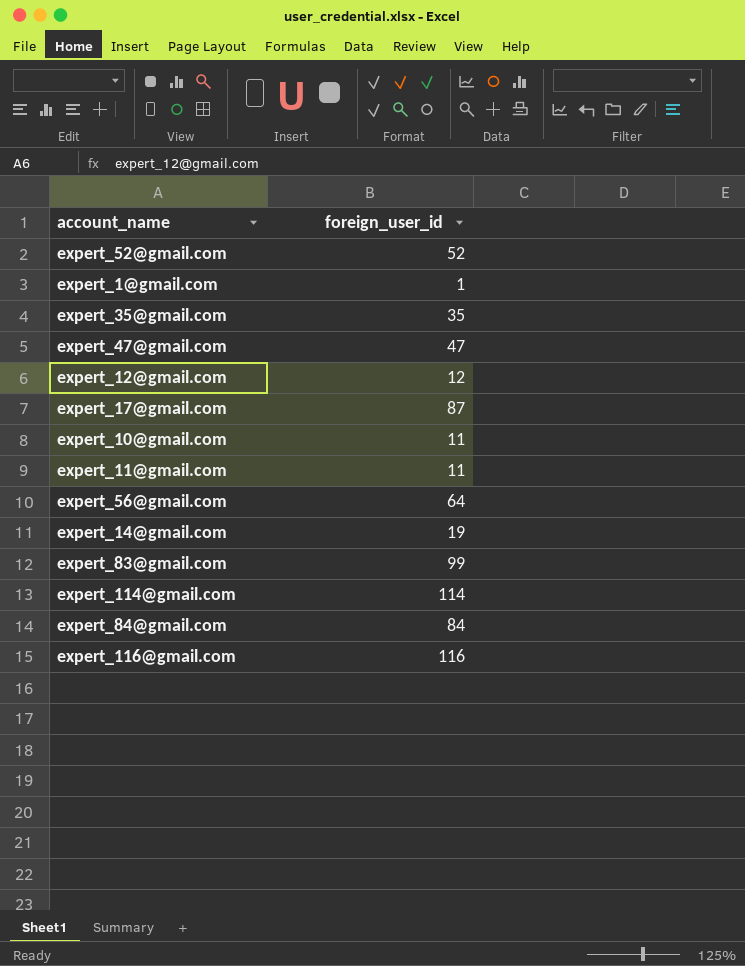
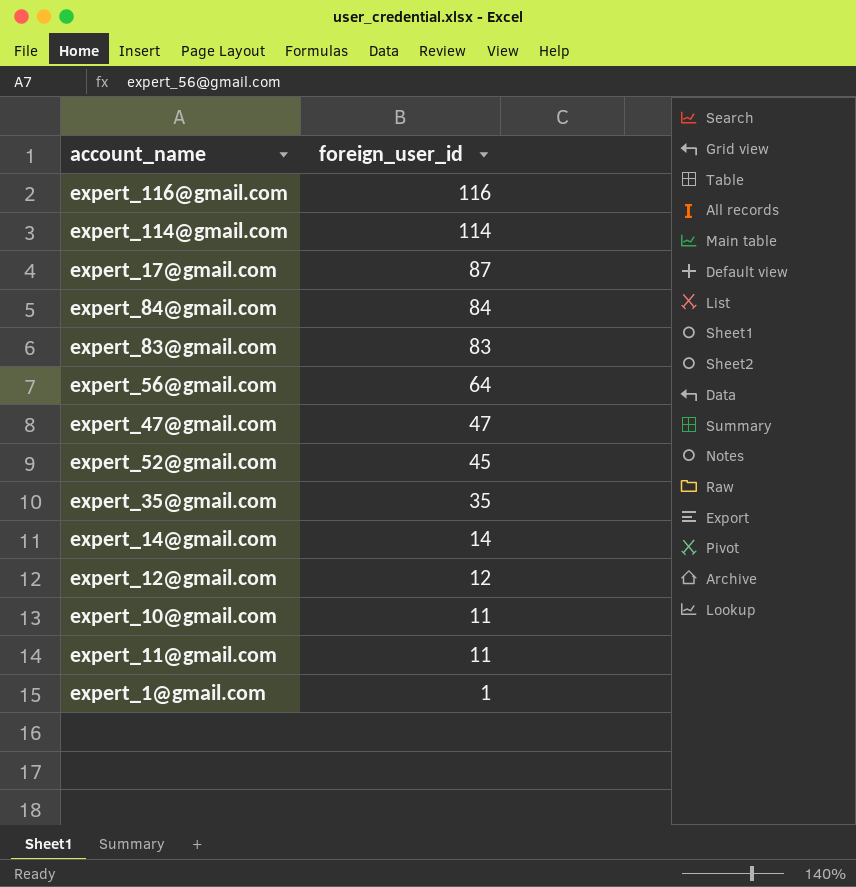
row order: none -> foreign_user_id descending
expert_83@gmail.com | foreign_user_id: 99 -> 83
expert_52@gmail.com | foreign_user_id: 52 -> 45
expert_14@gmail.com | foreign_user_id: 19 -> 14

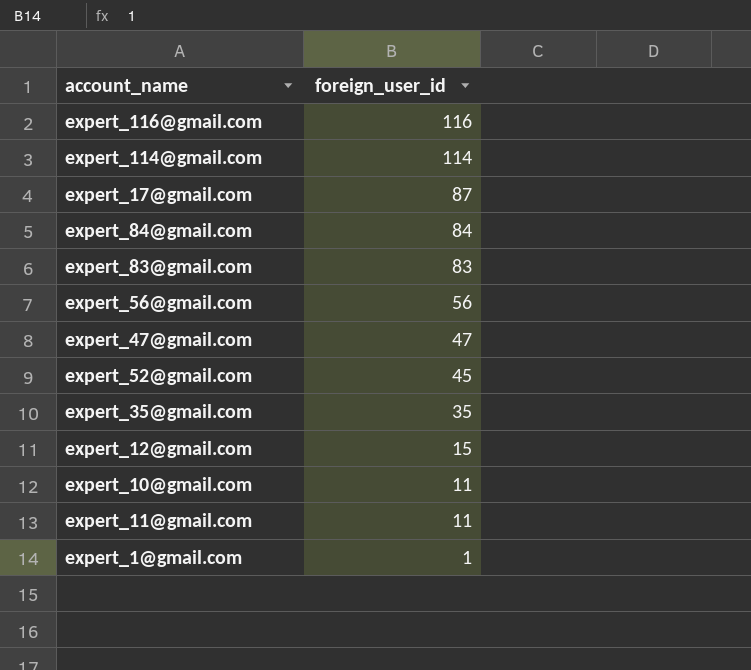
row expert_14@gmail.com: 14 -> none
expert_56@gmail.com | foreign_user_id: 64 -> 56
expert_12@gmail.com | foreign_user_id: 12 -> 15

